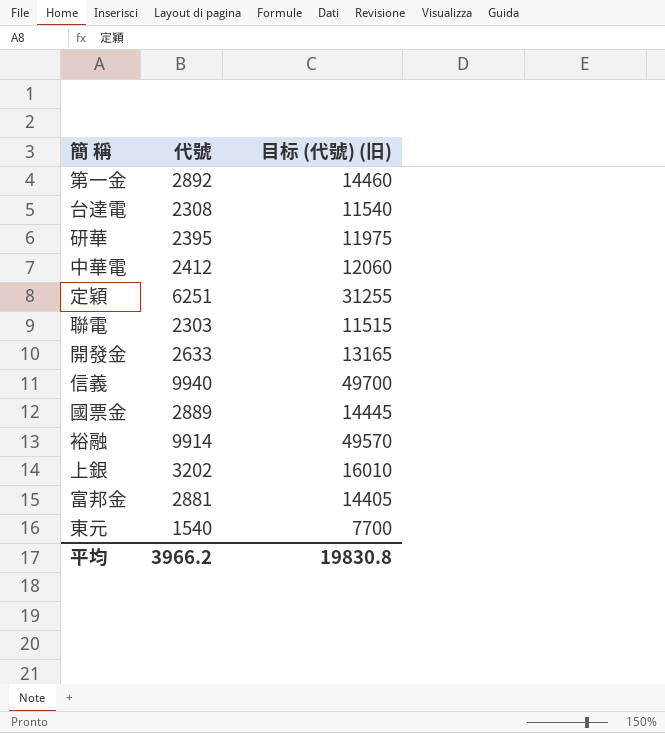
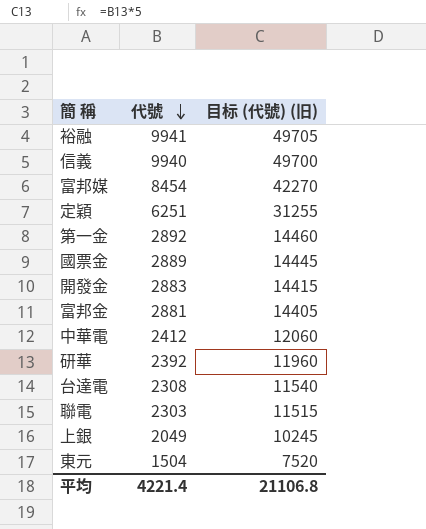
row order: none -> 代號 descending
裕融 | 代號: 9914 -> 9941
裕融 | 目标 (代號) (旧): 49570 -> 49705
row 富邦媒: none -> 8454 | 42270
開發金 | 代號: 2633 -> 2883
開發金 | 目标 (代號) (旧): 13165 -> 14415
研華 | 代號: 2395 -> 2392
研華 | 目标 (代號) (旧): 11975 -> 11960
上銀 | 代號: 3202 -> 2049
上銀 | 目标 (代號) (旧): 16010 -> 10245
東元 | 代號: 1540 -> 1504
東元 | 目标 (代號) (旧): 7700 -> 7520
平均 | 代號: 3966.2 -> 4221.4
平均 | 目标 (代號) (旧): 19830.8 -> 21106.8

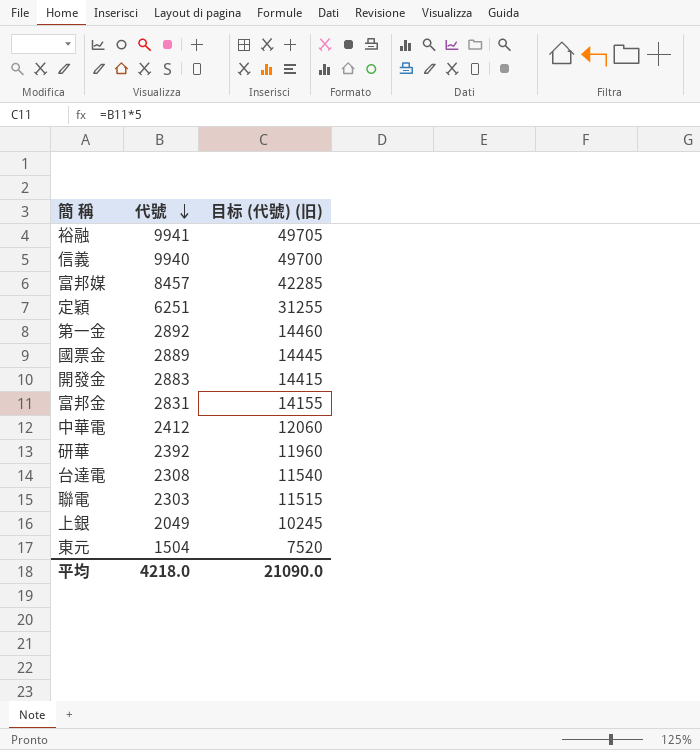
富邦媒 | 代號: 8454 -> 8457
富邦媒 | 目标 (代號) (旧): 42270 -> 42285
富邦金 | 代號: 2881 -> 2831
富邦金 | 目标 (代號) (旧): 14405 -> 14155
平均 | 代號: 4221.4 -> 4218.0
平均 | 目标 (代號) (旧): 21106.8 -> 21090.0

